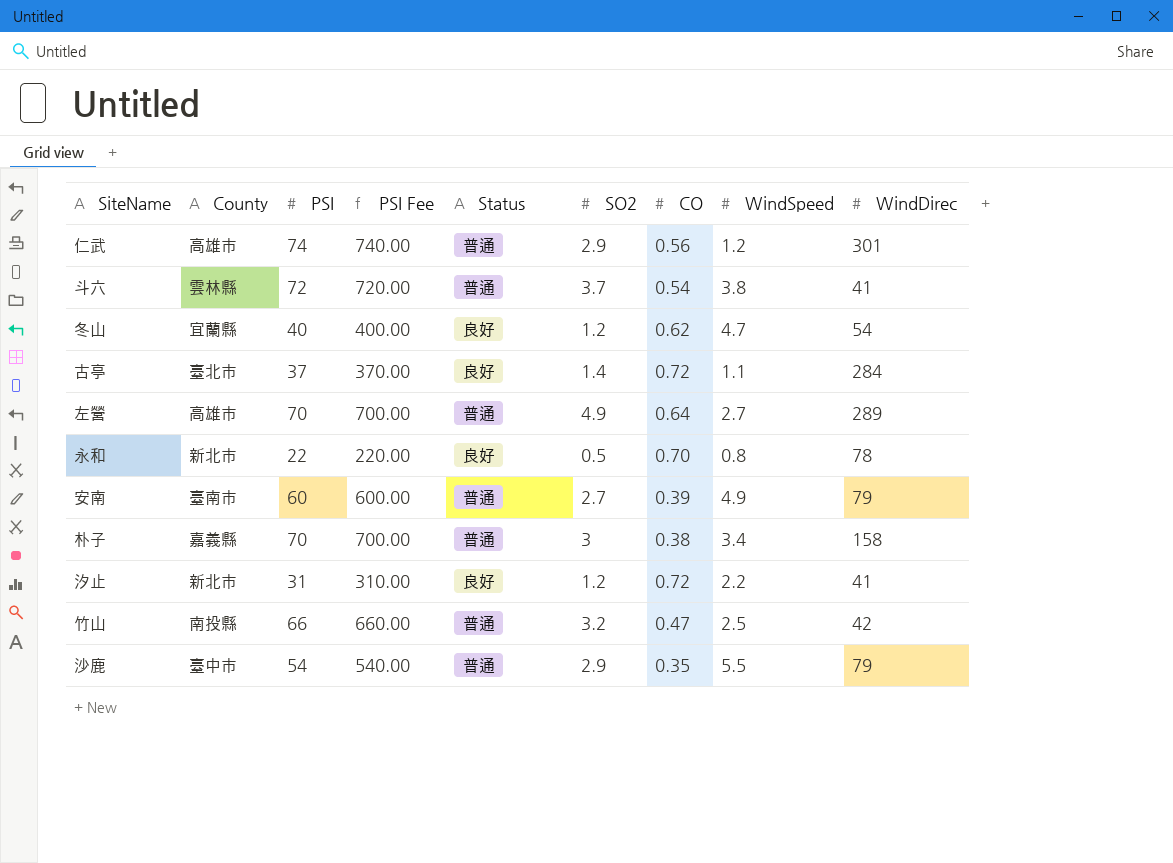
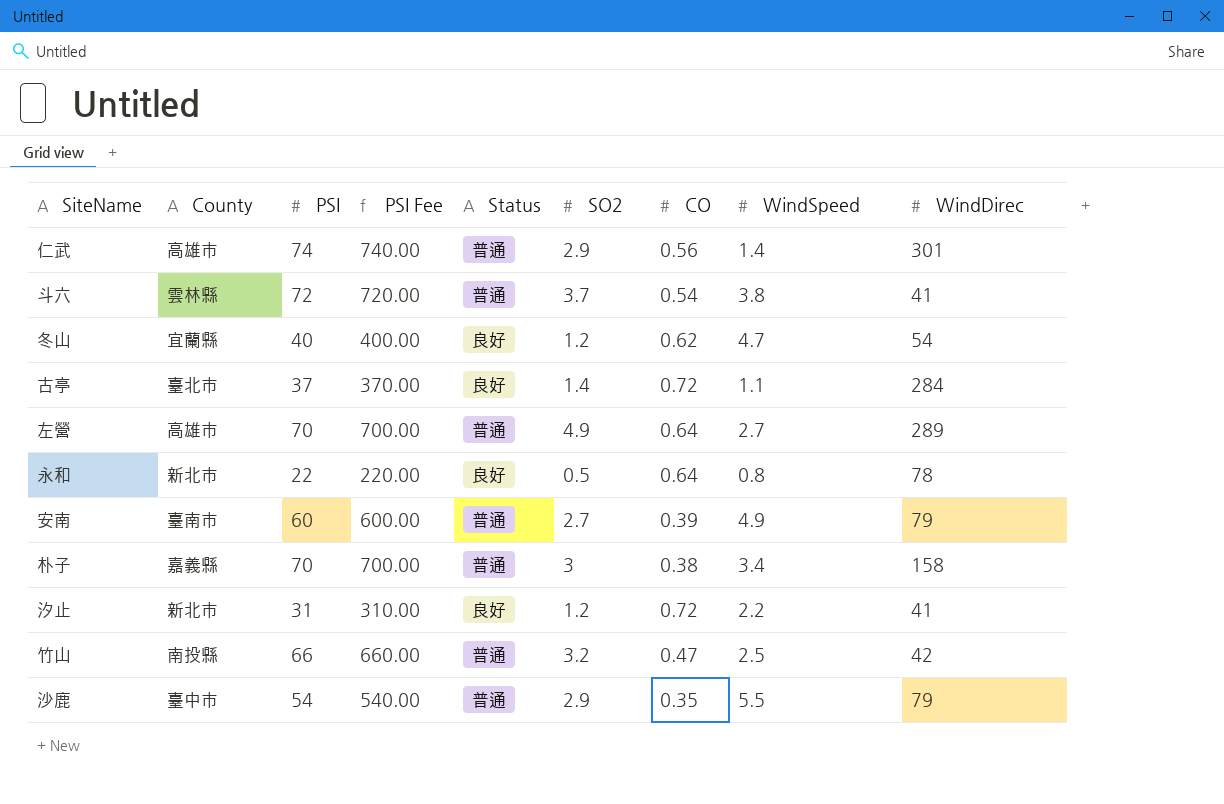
仁武 | WindSpeed: 1.2 -> 1.4
永和 | CO: 0.70 -> 0.64

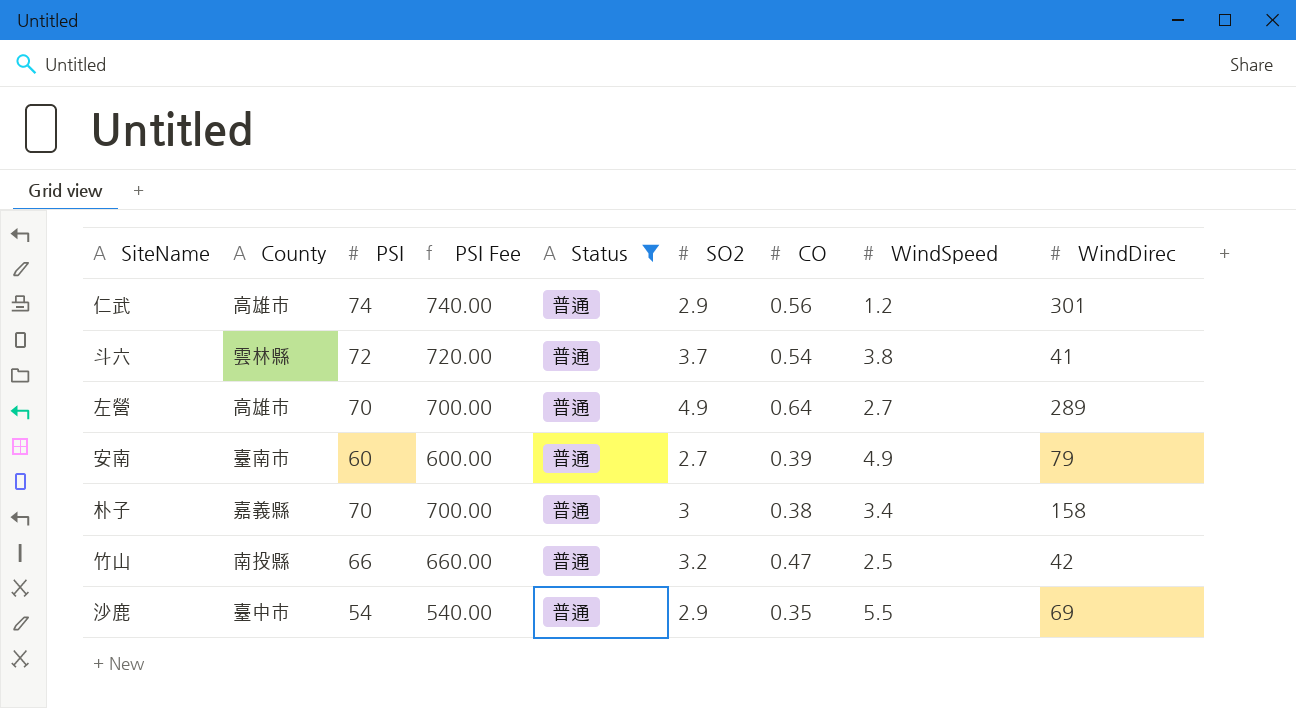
filter: none -> Status = 普通
仁武 | WindSpeed: 1.4 -> 1.2
沙鹿 | WindDirec: 79 -> 69

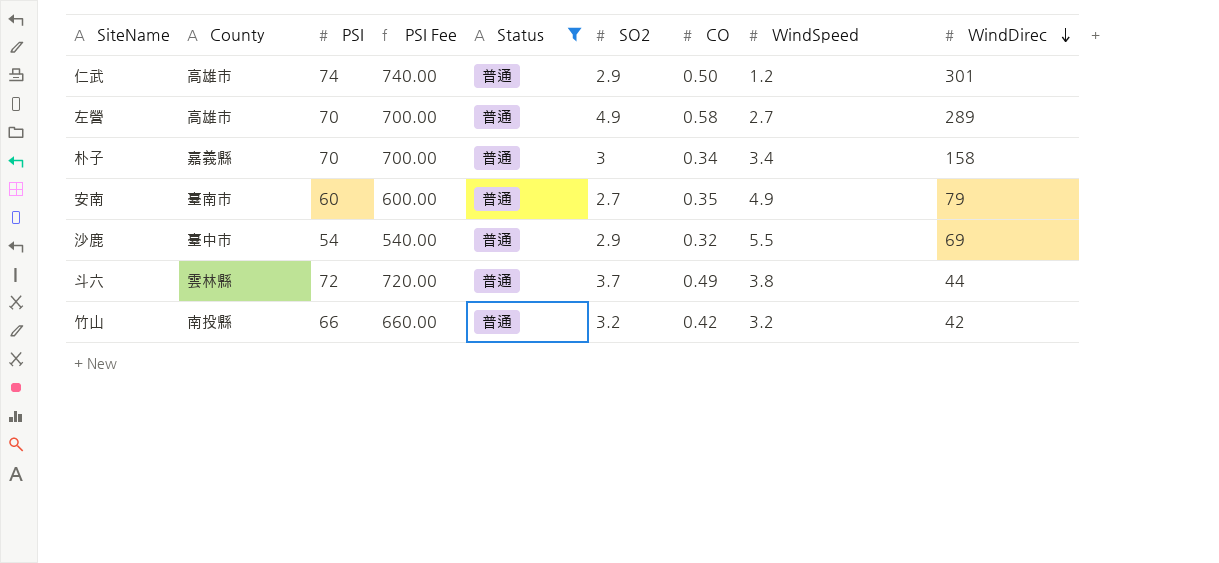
row order: none -> WindDirec descending
仁武 | CO: 0.56 -> 0.50
左營 | CO: 0.64 -> 0.58
朴子 | CO: 0.38 -> 0.34
安南 | CO: 0.39 -> 0.35
沙鹿 | CO: 0.35 -> 0.32
斗六 | CO: 0.54 -> 0.49
斗六 | WindDirec: 41 -> 44
竹山 | CO: 0.47 -> 0.42
竹山 | WindSpeed: 2.5 -> 3.2

